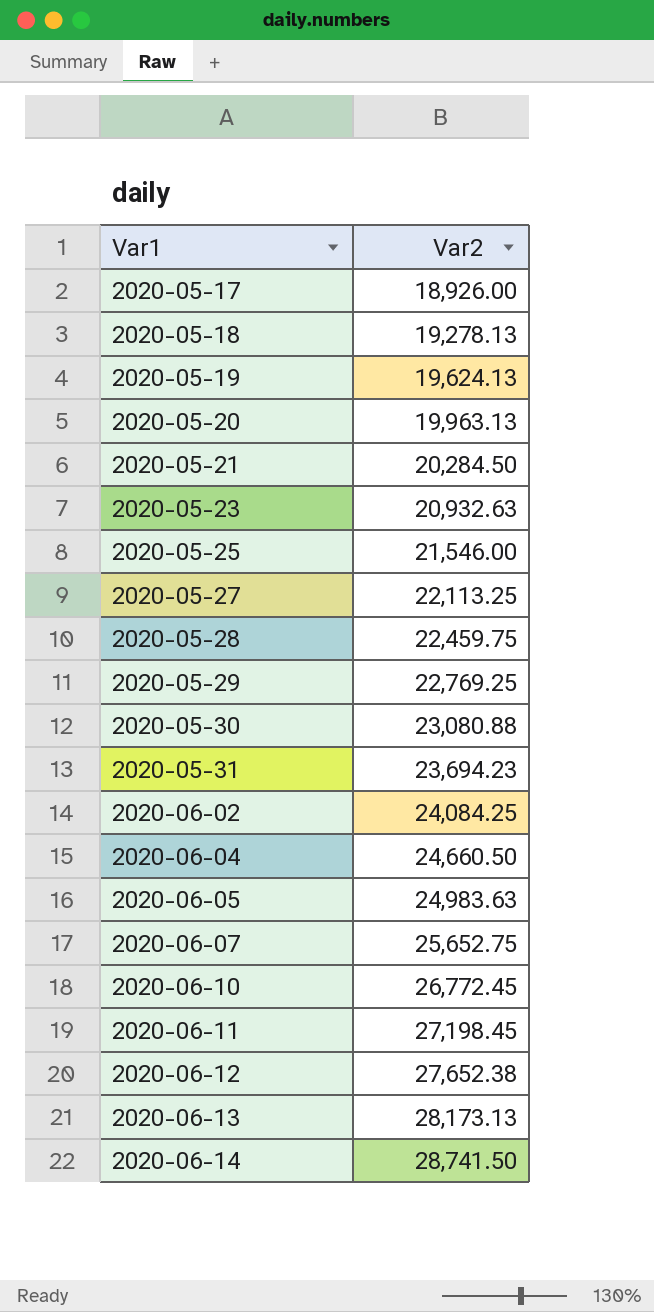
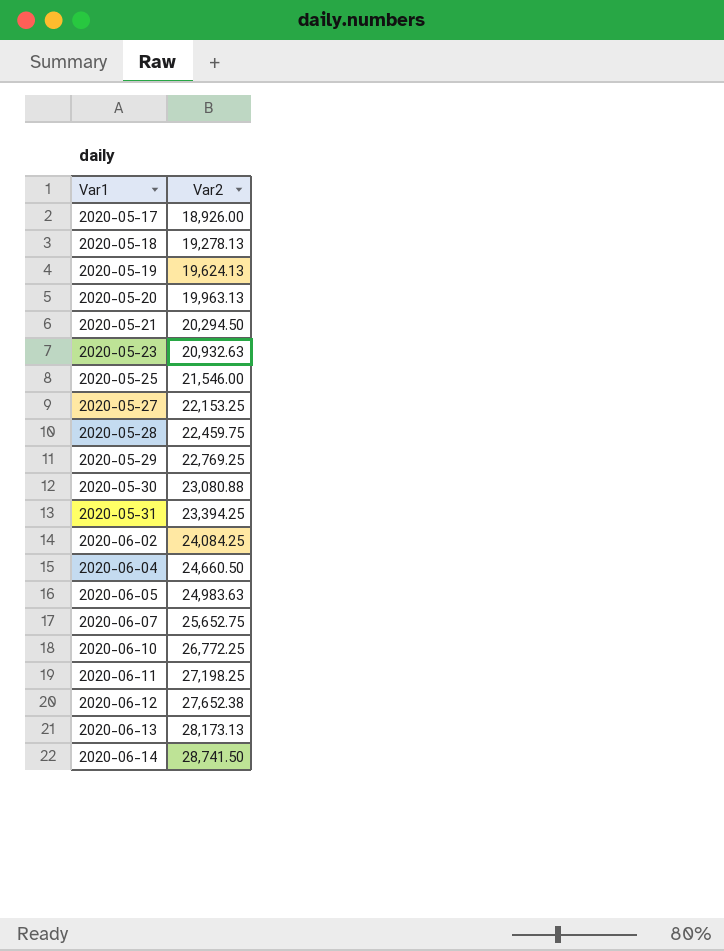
2020-05-21 | Var2: 20,284.50 -> 20,294.50
2020-05-27 | Var2: 22,113.25 -> 22,153.25
2020-05-31 | Var2: 23,694.23 -> 23,394.25
2020-06-10 | Var2: 26,772.45 -> 26,772.25
2020-06-11 | Var2: 27,198.45 -> 27,198.25

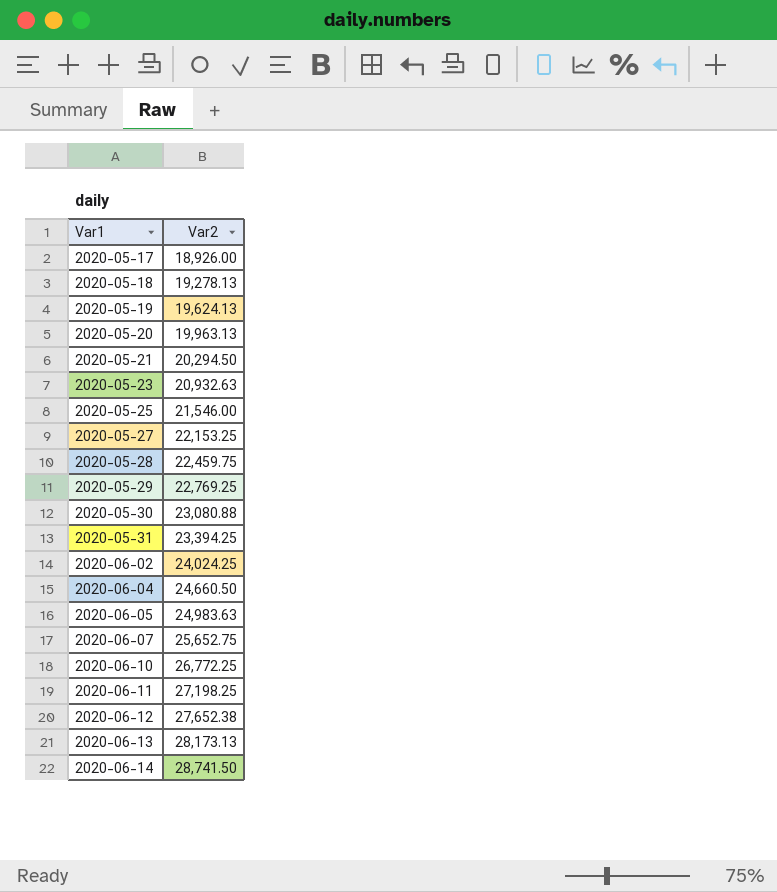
2020-06-02 | Var2: 24,084.25 -> 24,024.25

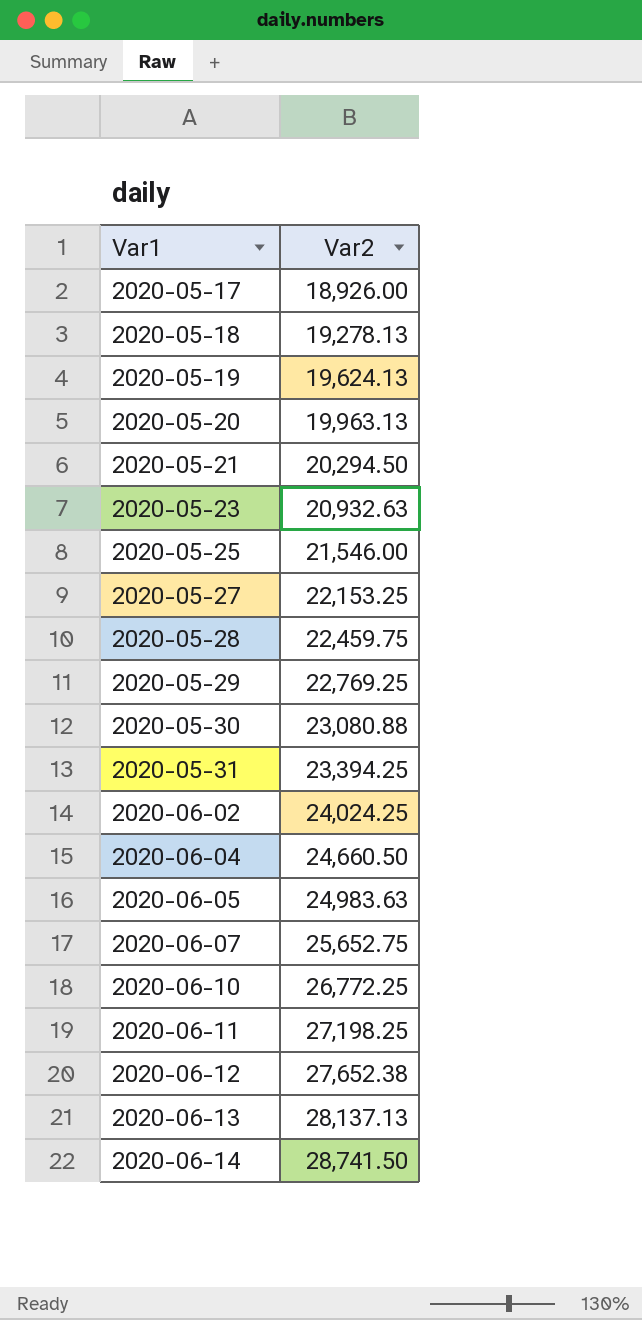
2020-06-13 | Var2: 28,173.13 -> 28,137.13

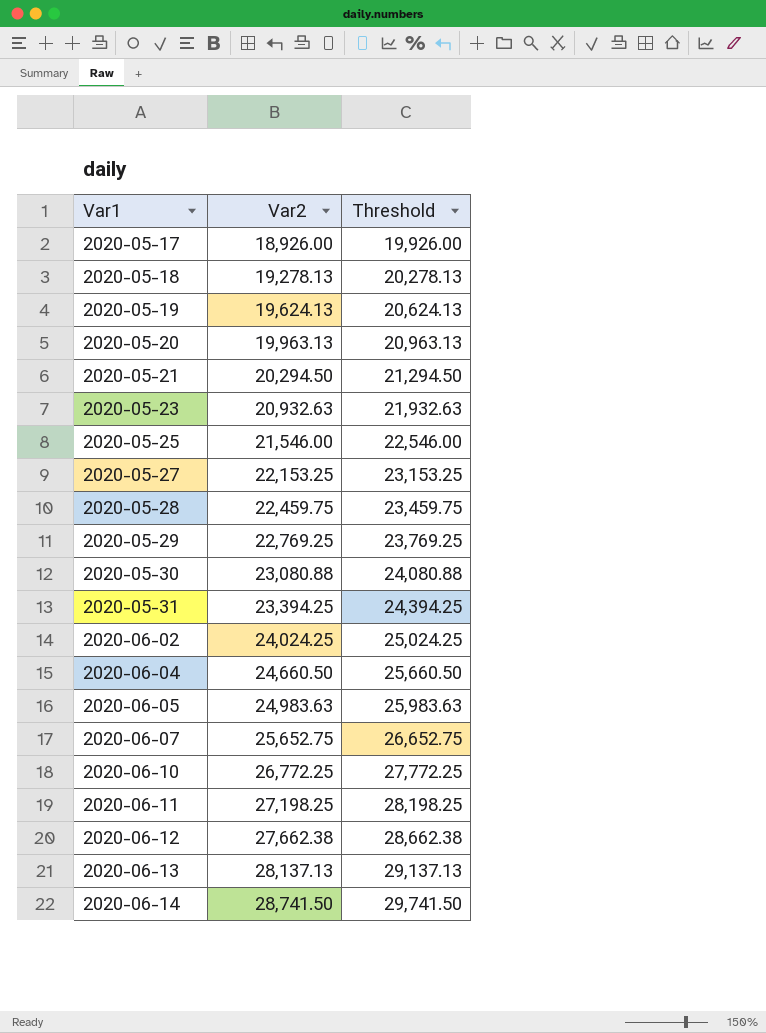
column Threshold | formula: none -> [Var2] + 1000
2020-06-12 | Var2: 27,652.38 -> 27,662.38

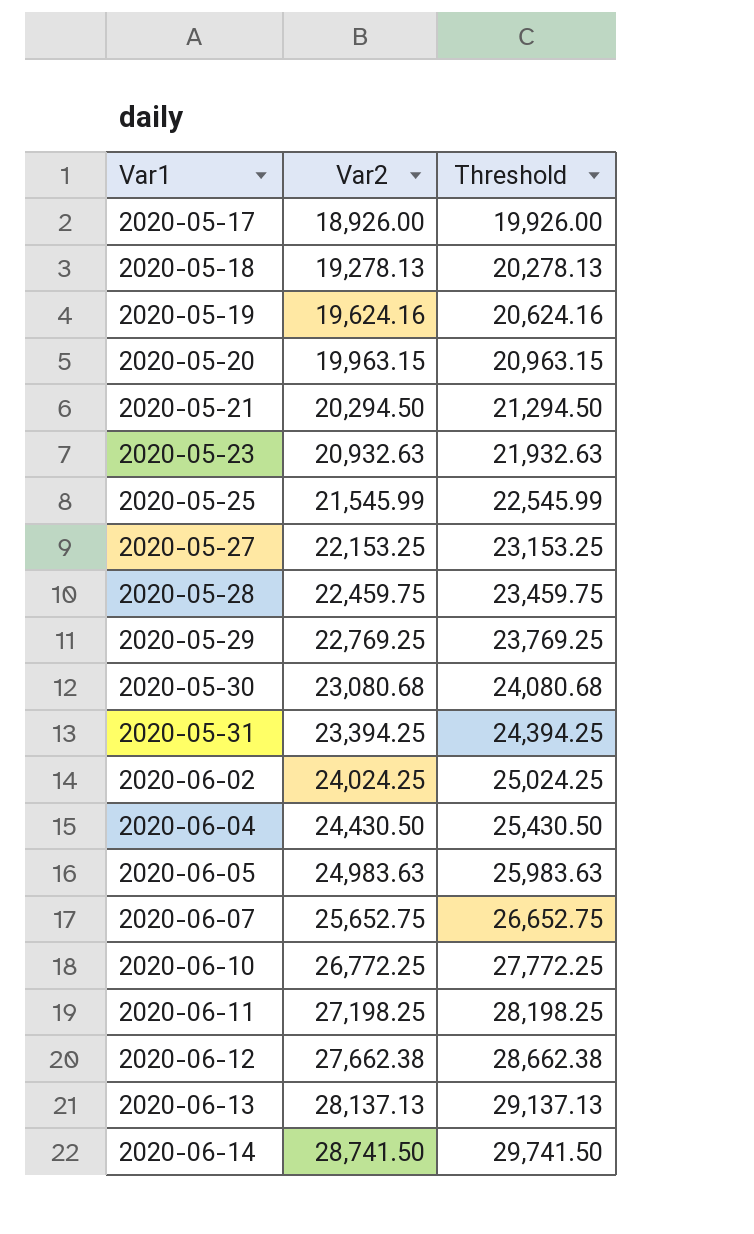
2020-05-19 | Var2: 19,624.13 -> 19,624.16
2020-05-19 | Threshold: 20,624.13 -> 20,624.16
2020-05-20 | Var2: 19,963.13 -> 19,963.15
2020-05-20 | Threshold: 20,963.13 -> 20,963.15
2020-05-25 | Var2: 21,546.00 -> 21,545.99
2020-05-25 | Threshold: 22,546.00 -> 22,545.99
2020-05-30 | Var2: 23,080.88 -> 23,080.68
2020-05-30 | Threshold: 24,080.88 -> 24,080.68
2020-06-04 | Var2: 24,660.50 -> 24,430.50
2020-06-04 | Threshold: 25,660.50 -> 25,430.50

